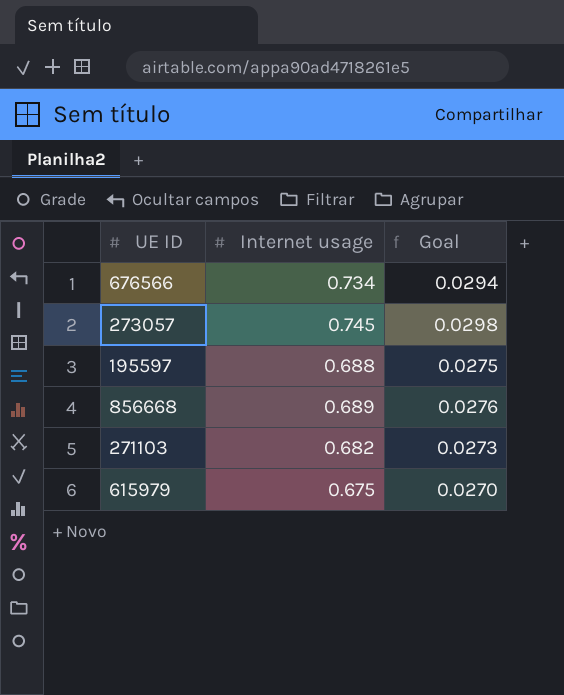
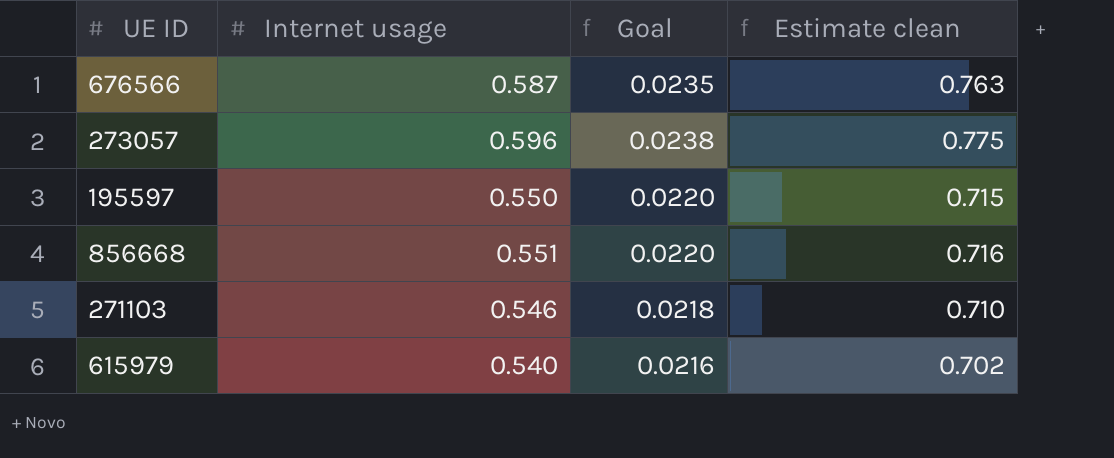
column Estimate clean | formula: none -> [Internet usage] * 1.3
676566 | Internet usage: 0.734 -> 0.587
676566 | Goal: 0.0294 -> 0.0235
273057 | Internet usage: 0.745 -> 0.596
273057 | Goal: 0.0298 -> 0.0238
195597 | Internet usage: 0.688 -> 0.550
195597 | Goal: 0.0275 -> 0.0220
856668 | Internet usage: 0.689 -> 0.551
856668 | Goal: 0.0276 -> 0.0220
271103 | Internet usage: 0.682 -> 0.546
271103 | Goal: 0.0273 -> 0.0218
615979 | Internet usage: 0.675 -> 0.540
615979 | Goal: 0.0270 -> 0.0216

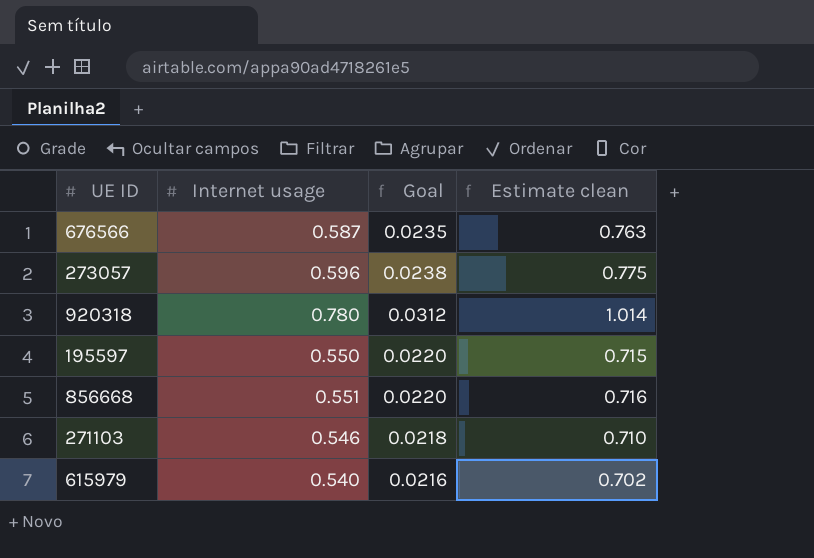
row 920318: none -> 0.780 | 0.0312 | 1.014

